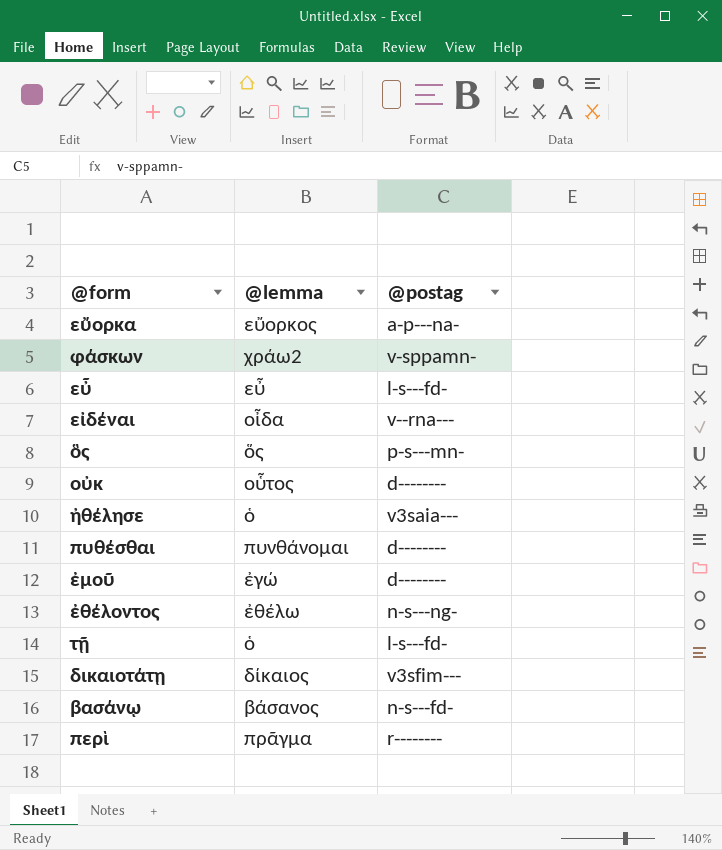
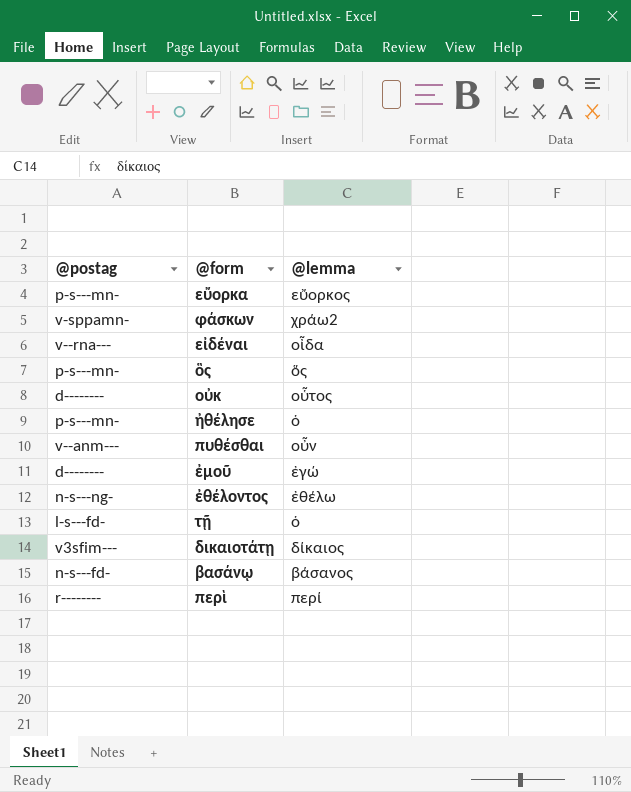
column @postag | position: 3 -> 1
row εὖ: εὖ | l-s---fd- -> none
εὔορκα | @postag: a-p---na- -> p-s---mn-
ἠθέλησε | @postag: v3saia--- -> p-s---mn-
πυθέσθαι | @postag: d-------- -> v--anm---
πυθέσθαι | @lemma: πυνθάνομαι -> οὖν
περὶ | @lemma: πρᾶγμα -> περί

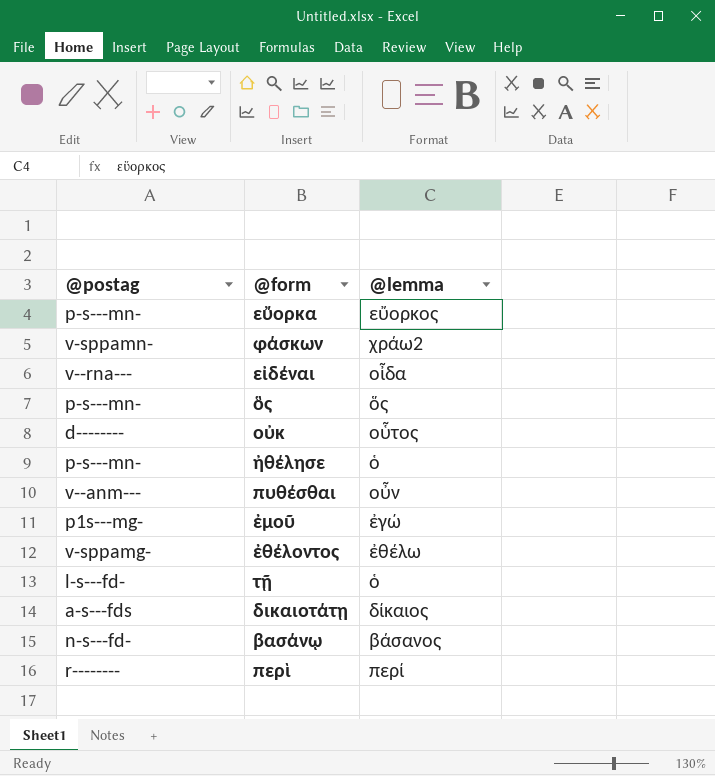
ἐμοῦ | @postag: d-------- -> p1s---mg-
ἐθέλοντος | @postag: n-s---ng- -> v-sppamg-
δικαιοτάτῃ | @postag: v3sfim--- -> a-s---fds

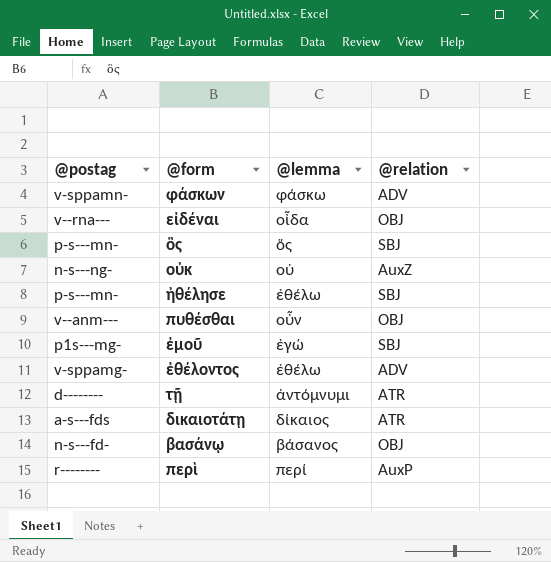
column @relation | position: none -> 4
row εὔορκα: p-s---mn- | εὔορκος -> none
φάσκων | @lemma: χράω2 -> φάσκω
οὐκ | @postag: d-------- -> n-s---ng-
οὐκ | @lemma: οὗτος -> οὐ
ἠθέλησε | @lemma: ὁ -> ἐθέλω
τῇ | @postag: l-s---fd- -> d--------
τῇ | @lemma: ὁ -> ἀντόμνυμι

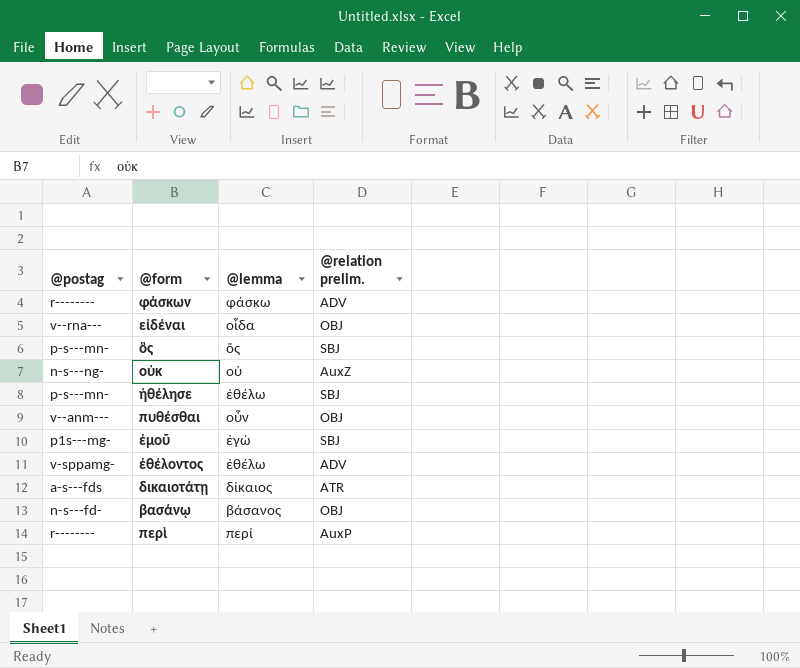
column name: @relation -> @relation prelim.
row τῇ: d-------- | ἀντόμνυμι | ATR -> none
φάσκων | @postag: v-sppamn- -> r--------

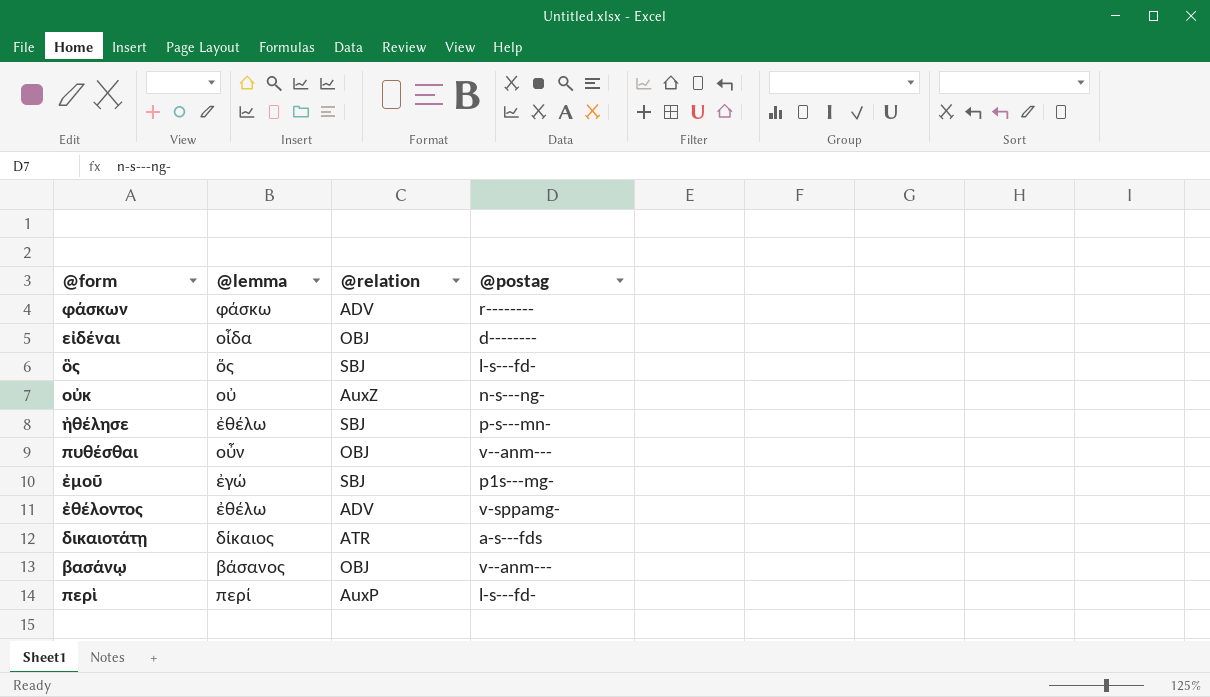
column name: @relation prelim. -> @relation
column @postag | position: 1 -> 4
εἰδέναι | @postag: v--rna--- -> d--------
ὃς | @postag: p-s---mn- -> l-s---fd-
βασάνῳ | @postag: n-s---fd- -> v--anm---
περὶ | @postag: r-------- -> l-s---fd-

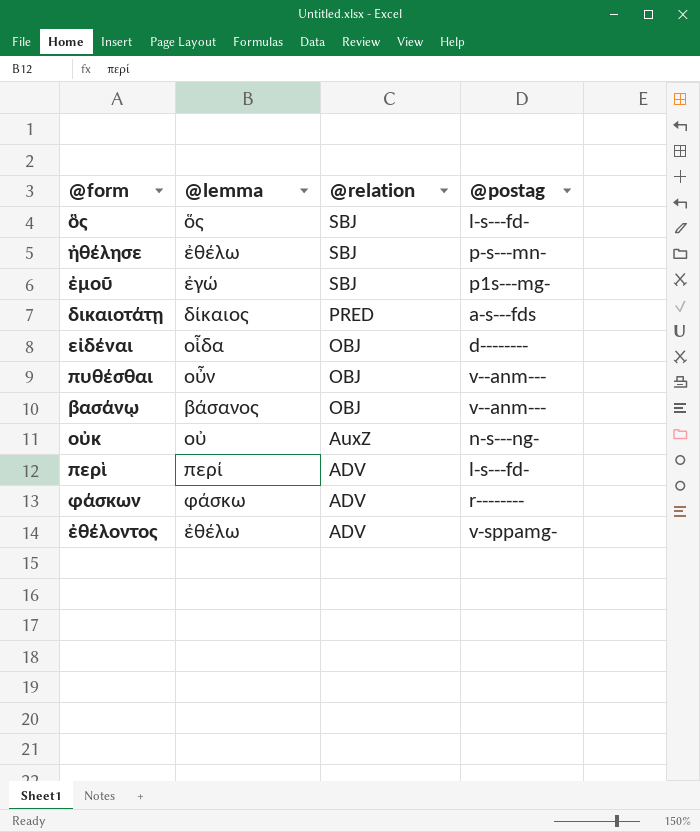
row order: none -> @relation descending
δικαιοτάτῃ | @relation: ATR -> PRED
περὶ | @relation: AuxP -> ADV

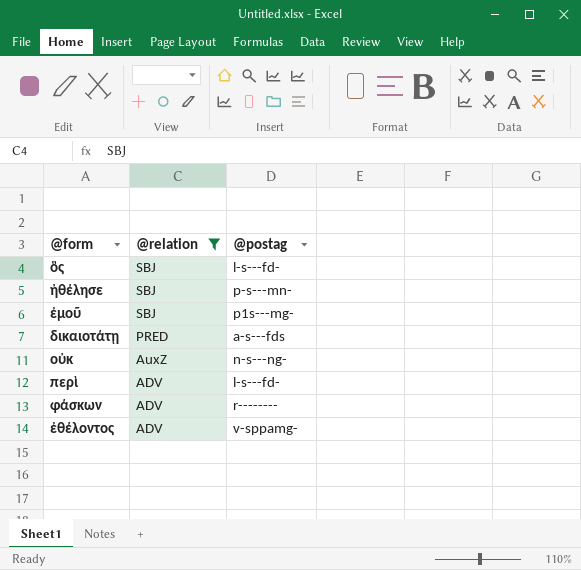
filter: none -> @relation != OBJ
column @lemma | position: 2 -> none

